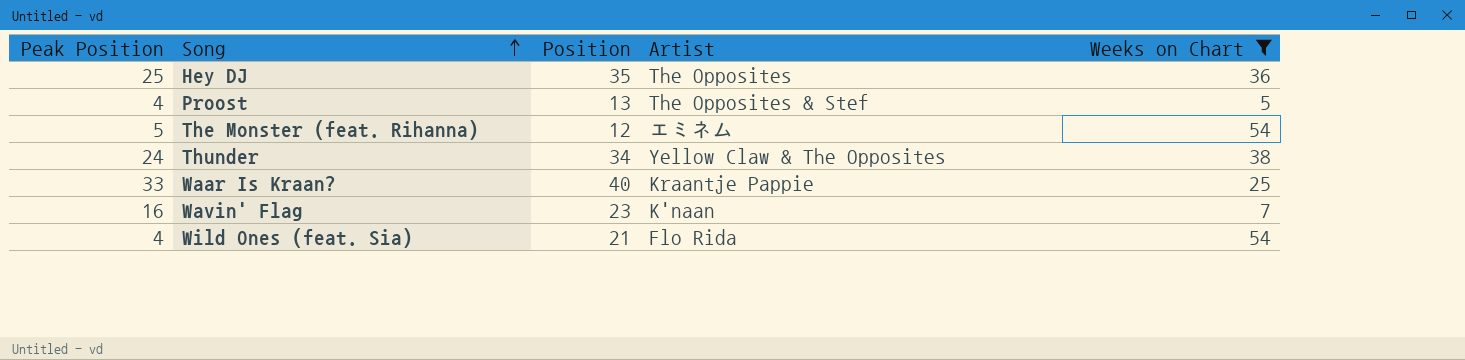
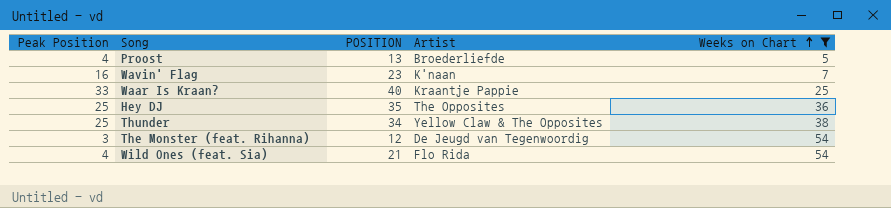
row order: Song ascending -> Weeks on Chart ascending
column name: Position -> POSITION
Proost | Artist: The Opposites & Stef -> Broederliefde
Thunder | Peak Position: 24 -> 25
The Monster (feat. Rihanna) | Peak Position: 5 -> 3
The Monster (feat. Rihanna) | Artist: エミネム -> De Jeugd van Tegenwoordig

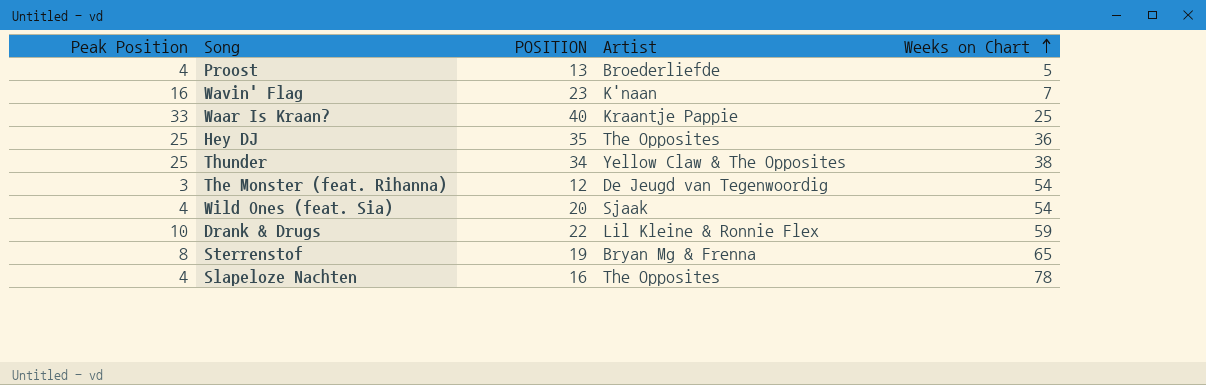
filter: Weeks on Chart <= 54 -> none
Wild Ones (feat. Sia) | POSITION: 21 -> 20
Wild Ones (feat. Sia) | Artist: Flo Rida -> Sjaak

